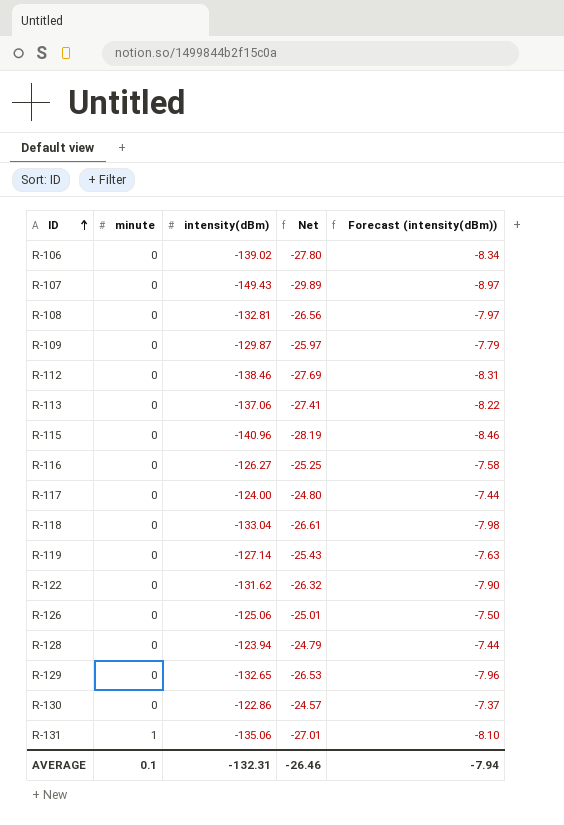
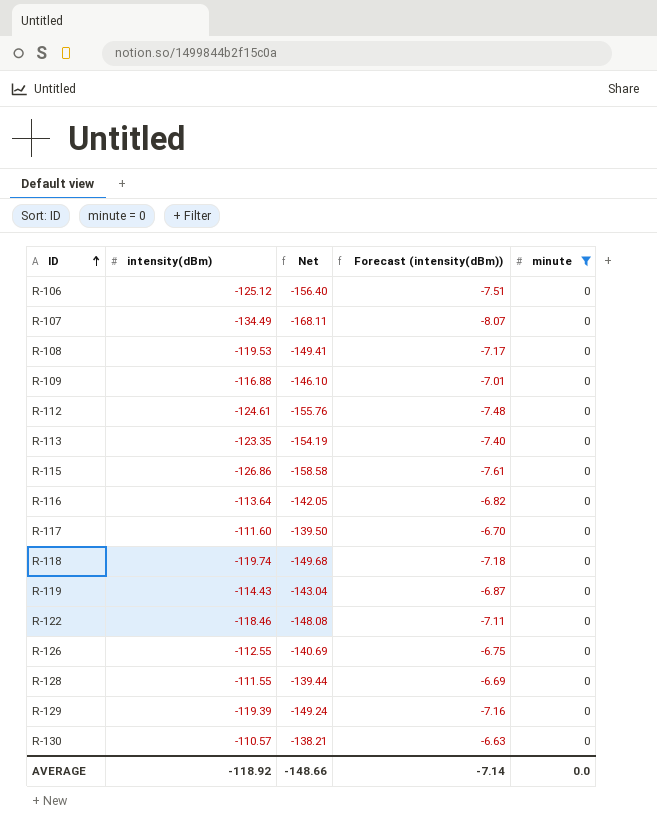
filter: none -> minute = 0
column Net | formula: [intensity(dBm)] * 0.2 -> [intensity(dBm)] * 1.25
column minute | position: 2 -> 5
R-106 | intensity(dBm): -139.02 -> -125.12
R-106 | Forecast (intensity(dBm)): -8.34 -> -7.51
R-107 | intensity(dBm): -149.43 -> -134.49
R-107 | Forecast (intensity(dBm)): -8.97 -> -8.07
R-108 | intensity(dBm): -132.81 -> -119.53
R-108 | Forecast (intensity(dBm)): -7.97 -> -7.17
R-109 | intensity(dBm): -129.87 -> -116.88
R-109 | Forecast (intensity(dBm)): -7.79 -> -7.01
R-112 | intensity(dBm): -138.46 -> -124.61
R-112 | Forecast (intensity(dBm)): -8.31 -> -7.48
R-113 | intensity(dBm): -137.06 -> -123.35
R-113 | Forecast (intensity(dBm)): -8.22 -> -7.40
R-115 | intensity(dBm): -140.96 -> -126.86
R-115 | Forecast (intensity(dBm)): -8.46 -> -7.61
R-116 | intensity(dBm): -126.27 -> -113.64
R-116 | Forecast (intensity(dBm)): -7.58 -> -6.82
R-117 | intensity(dBm): -124.00 -> -111.60
R-117 | Forecast (intensity(dBm)): -7.44 -> -6.70
R-118 | intensity(dBm): -133.04 -> -119.74
R-118 | Forecast (intensity(dBm)): -7.98 -> -7.18
R-119 | intensity(dBm): -127.14 -> -114.43
R-119 | Forecast (intensity(dBm)): -7.63 -> -6.87
R-122 | intensity(dBm): -131.62 -> -118.46
R-122 | Forecast (intensity(dBm)): -7.90 -> -7.11
R-126 | intensity(dBm): -125.06 -> -112.55
R-126 | Forecast (intensity(dBm)): -7.50 -> -6.75
R-128 | intensity(dBm): -123.94 -> -111.55
R-128 | Forecast (intensity(dBm)): -7.44 -> -6.69
R-129 | intensity(dBm): -132.65 -> -119.39
R-129 | Forecast (intensity(dBm)): -7.96 -> -7.16
R-130 | intensity(dBm): -122.86 -> -110.57
R-130 | Forecast (intensity(dBm)): -7.37 -> -6.63
AVERAGE | intensity(dBm): -132.31 -> -118.92
AVERAGE | Net: -26.46 -> -148.66
AVERAGE | Forecast (intensity(dBm)): -7.94 -> -7.14
AVERAGE | minute: 0.1 -> 0.0

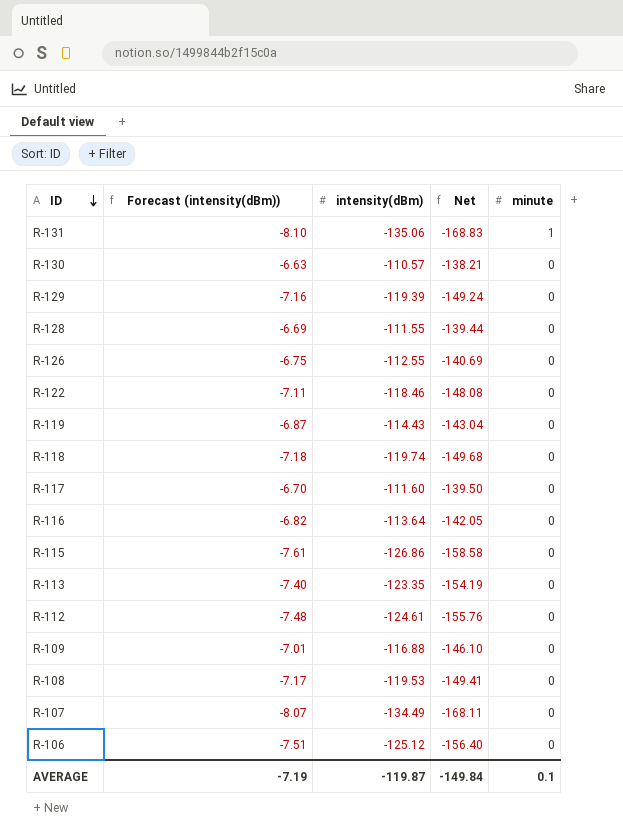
filter: minute = 0 -> none
row order: ID ascending -> ID descending
column Forecast (intensity(dBm)) | position: 4 -> 2
AVERAGE | Forecast (intensity(dBm)): -7.14 -> -7.19
AVERAGE | intensity(dBm): -118.92 -> -119.87
AVERAGE | Net: -148.66 -> -149.84
AVERAGE | minute: 0.0 -> 0.1

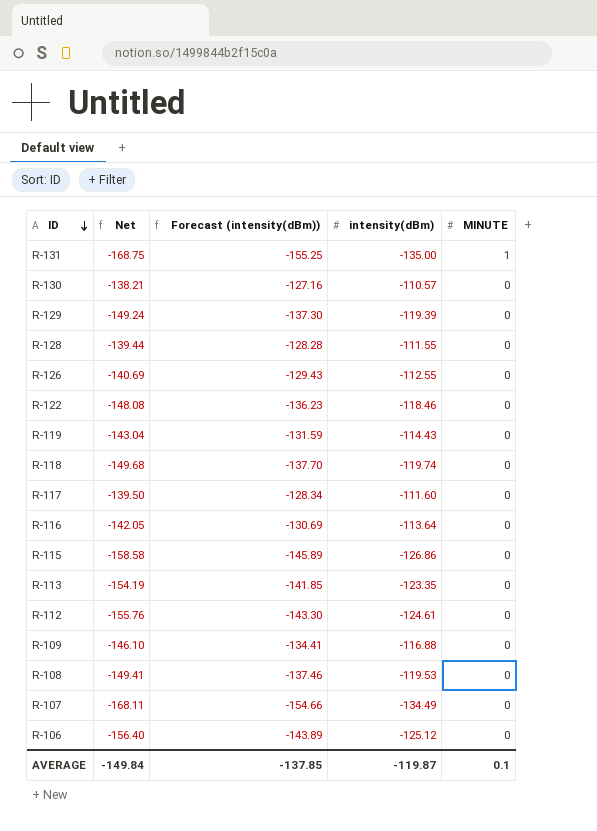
column Net | position: 4 -> 2
column Forecast (intensity(dBm)) | formula: [intensity(dBm)] * 0.06 -> [intensity(dBm)] * 1.15
column name: minute -> MINUTE
R-131 | Net: -168.83 -> -168.75
R-131 | intensity(dBm): -135.06 -> -135.00
AVERAGE | Forecast (intensity(dBm)): -7.19 -> -137.85

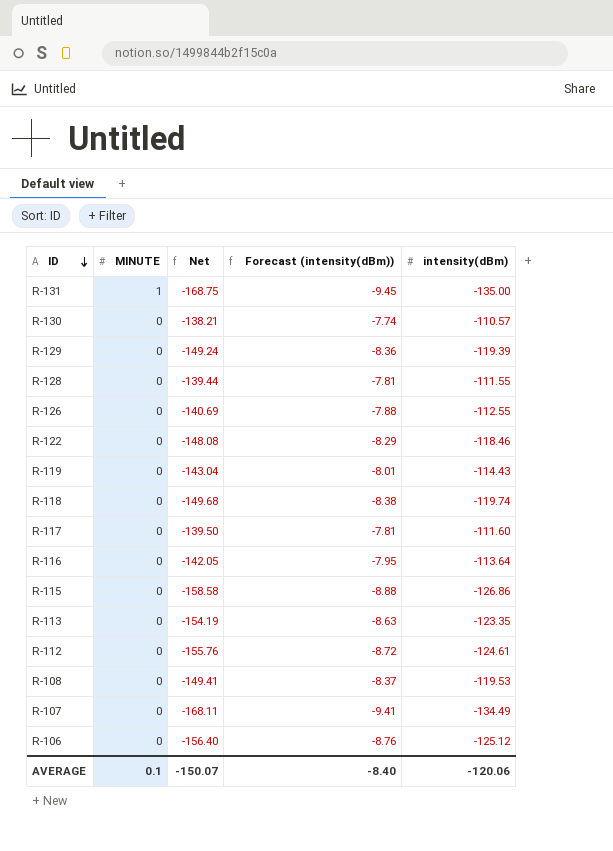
column MINUTE | position: 5 -> 2
column Forecast (intensity(dBm)) | formula: [intensity(dBm)] * 1.15 -> [intensity(dBm)] * 0.07
row R-109: -146.10 | -134.41 | -116.88 | 0 -> none
AVERAGE | Net: -149.84 -> -150.07
AVERAGE | Forecast (intensity(dBm)): -137.85 -> -8.40
AVERAGE | intensity(dBm): -119.87 -> -120.06

